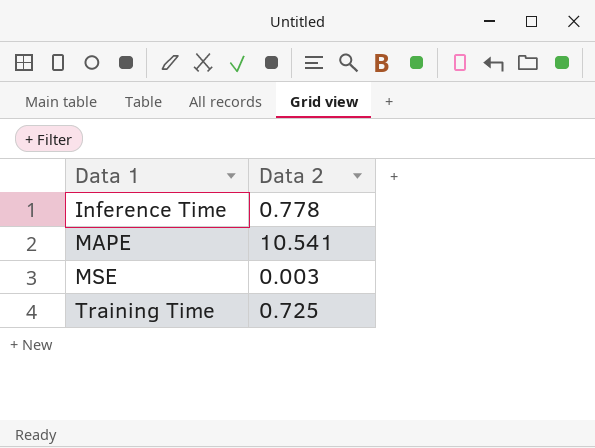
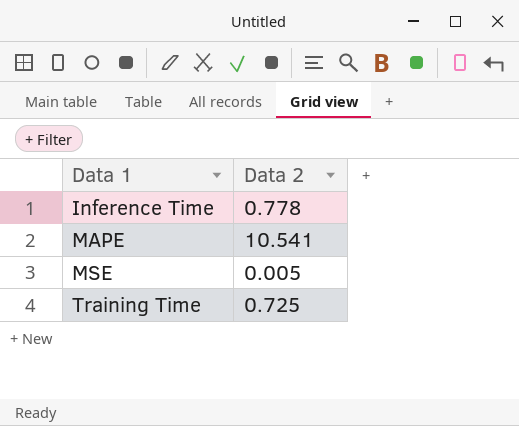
MSE | Data 2: 0.003 -> 0.005

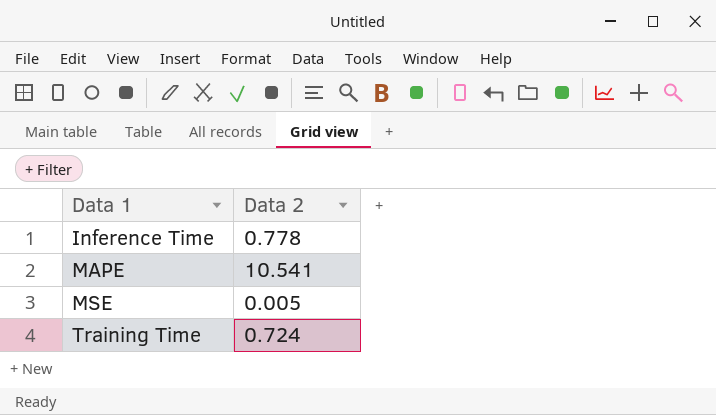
Training Time | Data 2: 0.725 -> 0.724

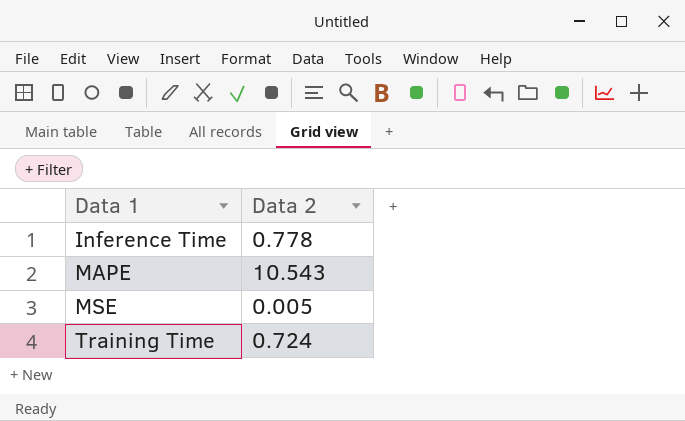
MAPE | Data 2: 10.541 -> 10.543

